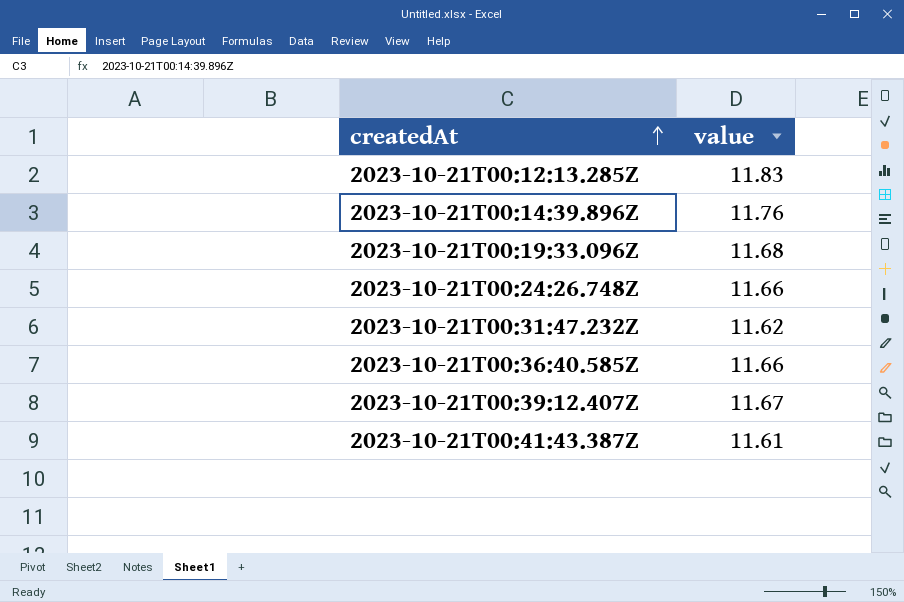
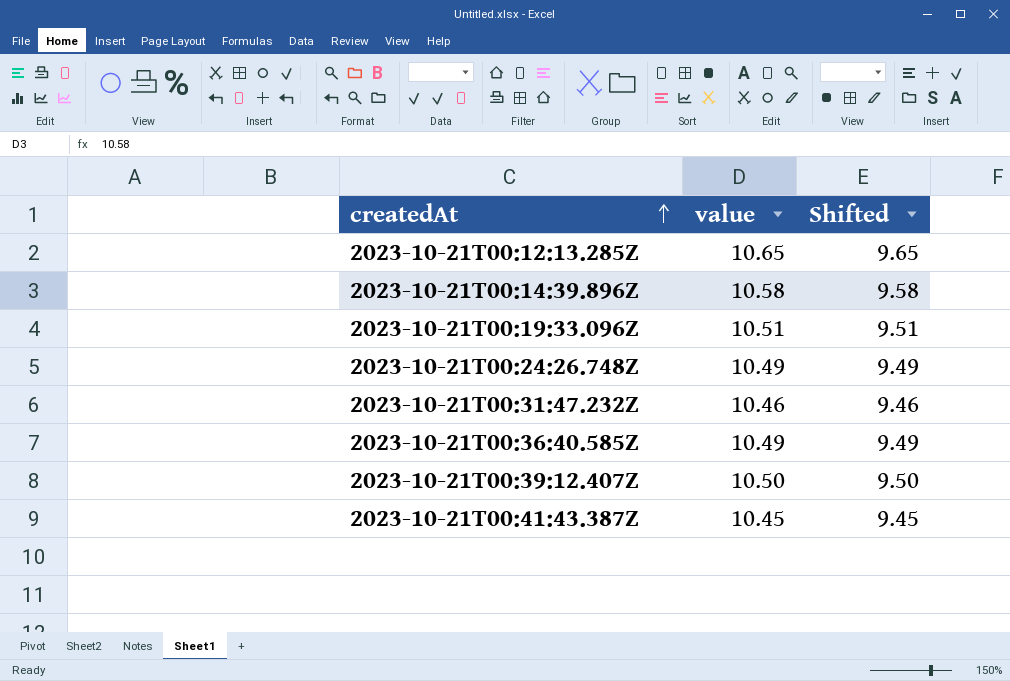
column Shifted | formula: none -> [value] - 1
2023-10-21T00:12:13.285Z | value: 11.83 -> 10.65
2023-10-21T00:14:39.896Z | value: 11.76 -> 10.58
2023-10-21T00:19:33.096Z | value: 11.68 -> 10.51
2023-10-21T00:24:26.748Z | value: 11.66 -> 10.49
2023-10-21T00:31:47.232Z | value: 11.62 -> 10.46
2023-10-21T00:36:40.585Z | value: 11.66 -> 10.49
2023-10-21T00:39:12.407Z | value: 11.67 -> 10.50
2023-10-21T00:41:43.387Z | value: 11.61 -> 10.45

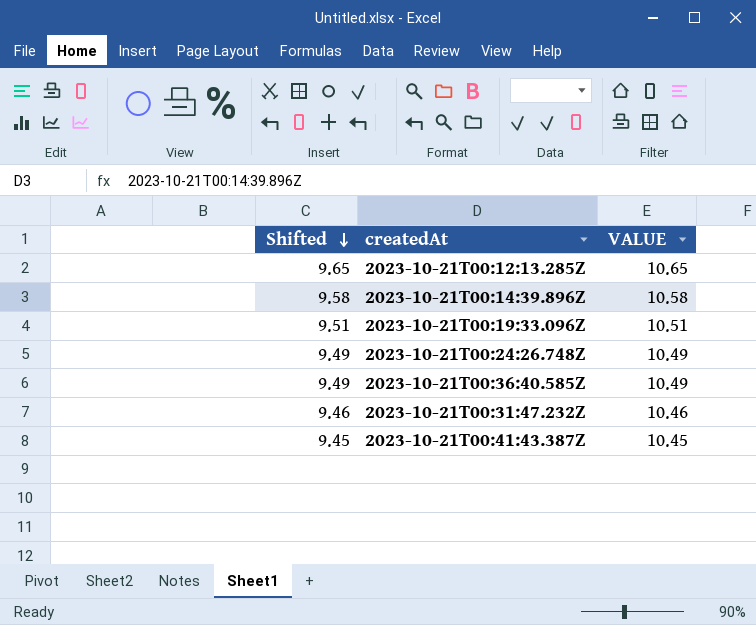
row order: createdAt ascending -> Shifted descending
column Shifted | position: 3 -> 1
column name: value -> VALUE
row 2023-10-21T00:39:12.407Z: 10.50 | 9.50 -> none

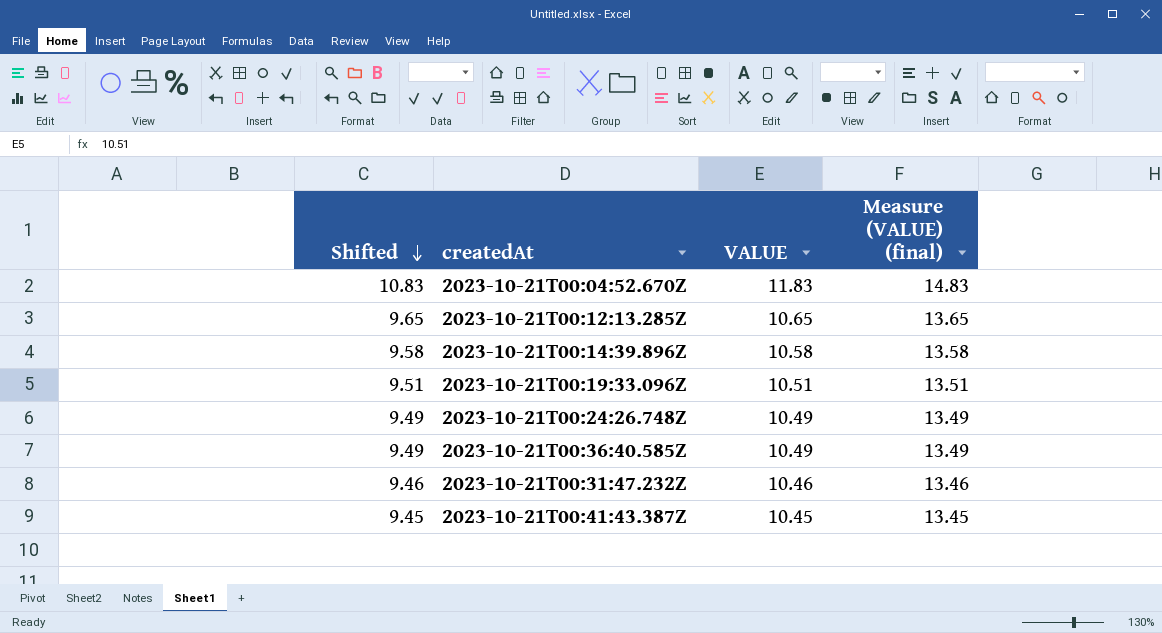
column Measure (VALUE) (final) | formula: none -> [VALUE] + 3
row 2023-10-21T00:04:52.670Z: none -> 10.83 | 11.83 | 14.83

